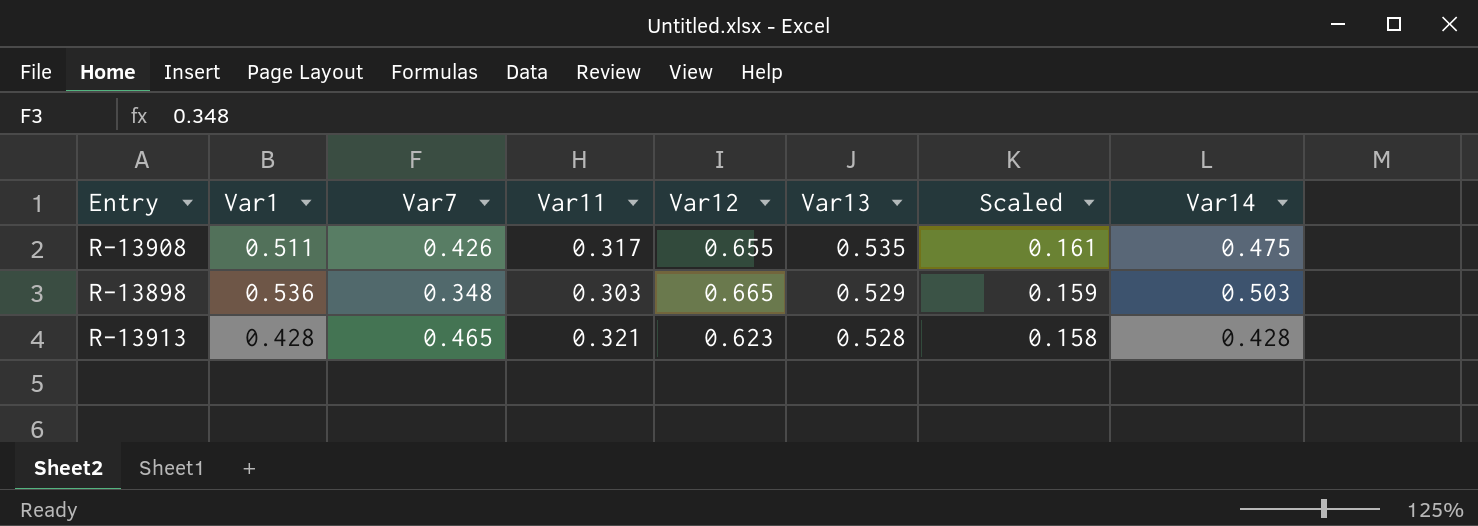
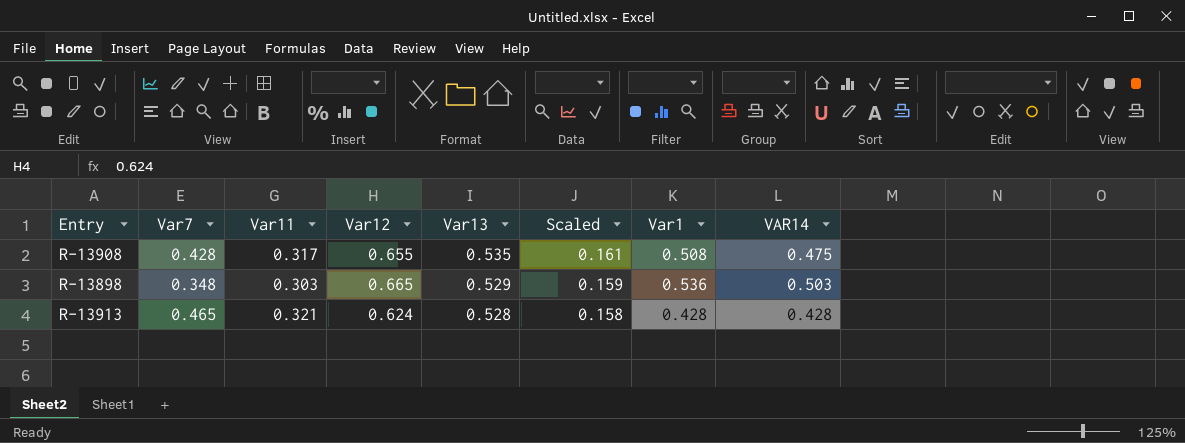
column Var1 | position: 2 -> 7
column name: Var14 -> VAR14
R-13908 | Var7: 0.426 -> 0.428
R-13908 | Var1: 0.511 -> 0.508
R-13913 | Var12: 0.623 -> 0.624

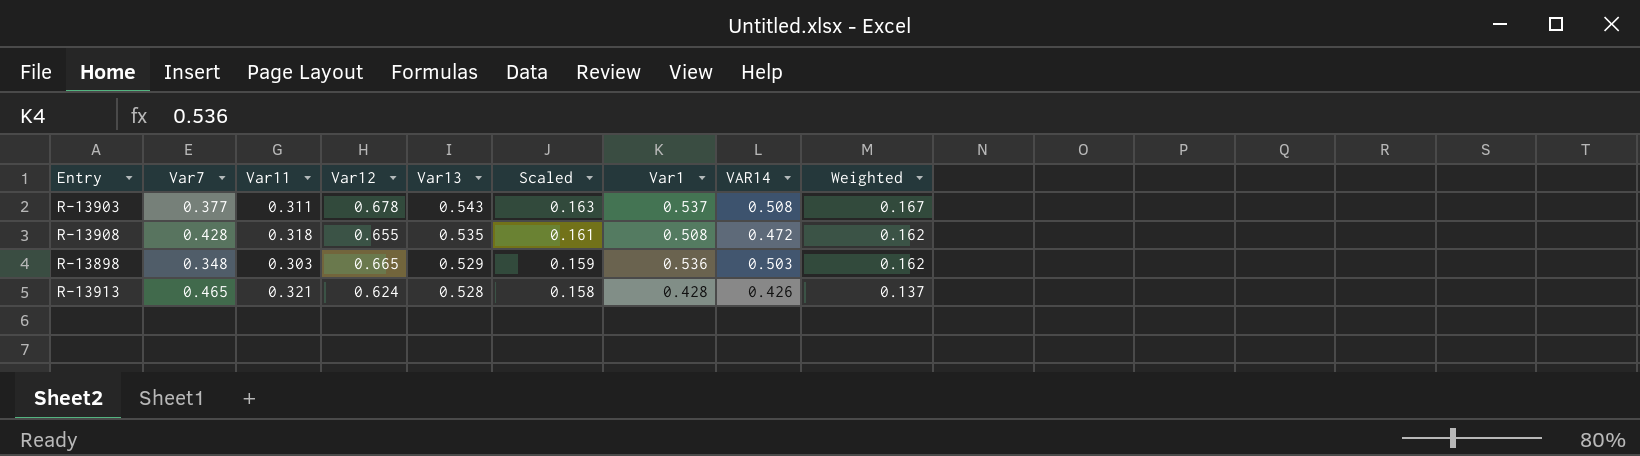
column Weighted | formula: none -> [Var11] * [Var1]
row R-13903: none -> 0.377 | 0.311 | 0.678 | 0.543 | 0.163 | 0.537 | 0.508 | 0.167
R-13908 | Var11: 0.317 -> 0.318
R-13908 | VAR14: 0.475 -> 0.472
R-13913 | VAR14: 0.428 -> 0.426

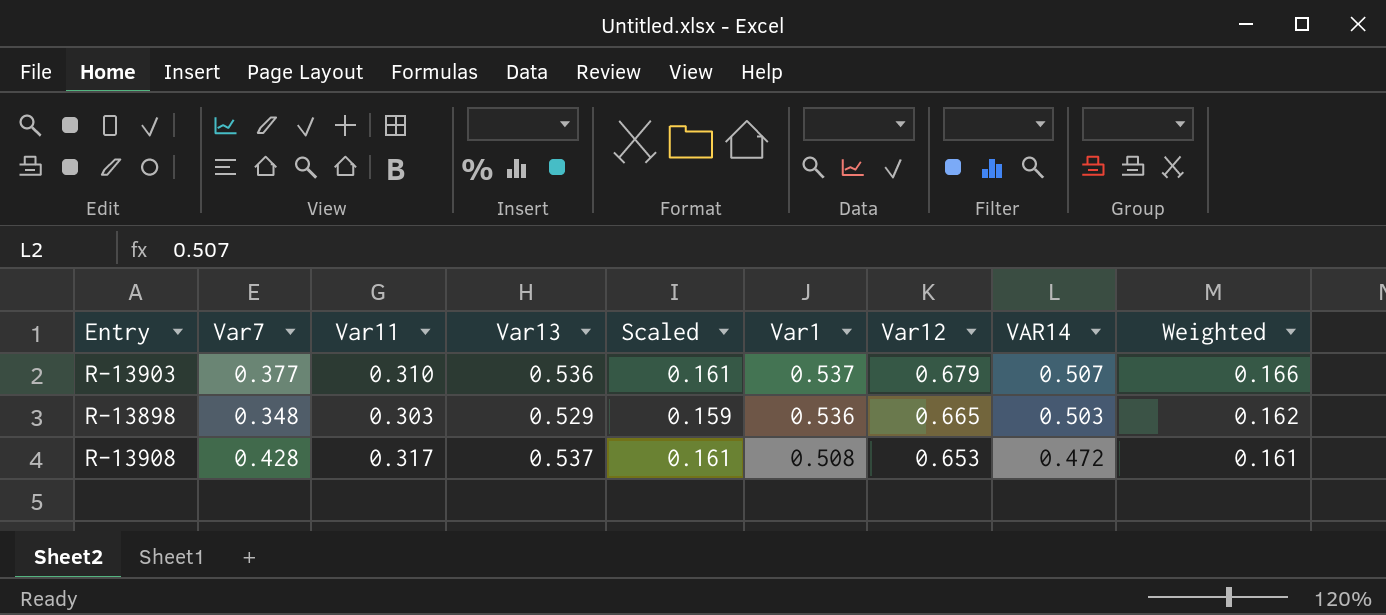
row order: Var13 descending -> Var1 descending
column Var12 | position: 4 -> 7
row R-13913: 0.465 | 0.321 | 0.624 | 0.528 | 0.158 | 0.428 | 0.426 | 0.137 -> none
R-13903 | Var11: 0.311 -> 0.310
R-13903 | Var13: 0.543 -> 0.536
R-13903 | Scaled: 0.163 -> 0.161
R-13903 | Var12: 0.678 -> 0.679
R-13903 | VAR14: 0.508 -> 0.507
R-13903 | Weighted: 0.167 -> 0.166
R-13908 | Var11: 0.318 -> 0.317
R-13908 | Var13: 0.535 -> 0.537
R-13908 | Var12: 0.655 -> 0.653
R-13908 | Weighted: 0.162 -> 0.161

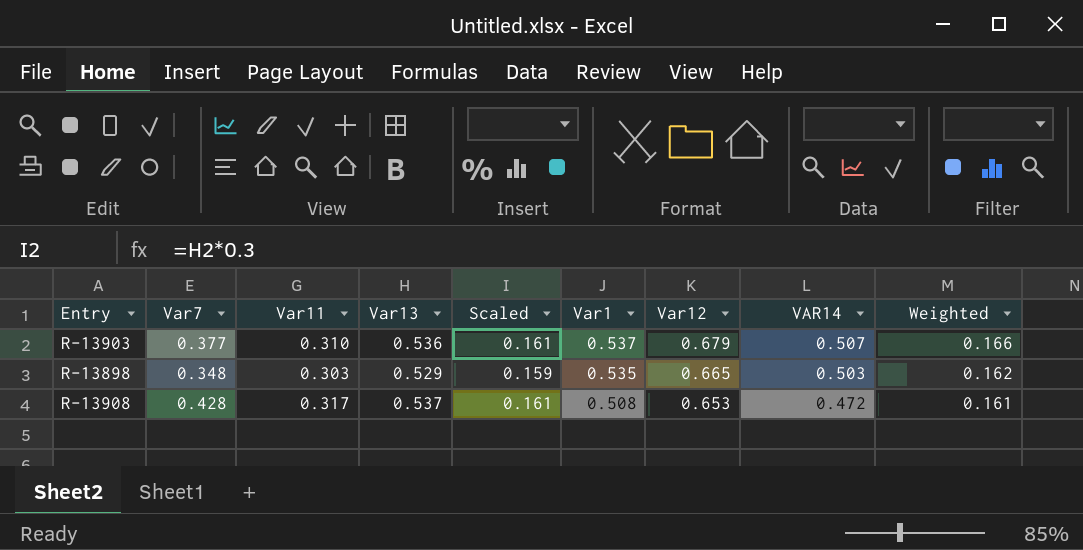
R-13898 | Var1: 0.536 -> 0.535

